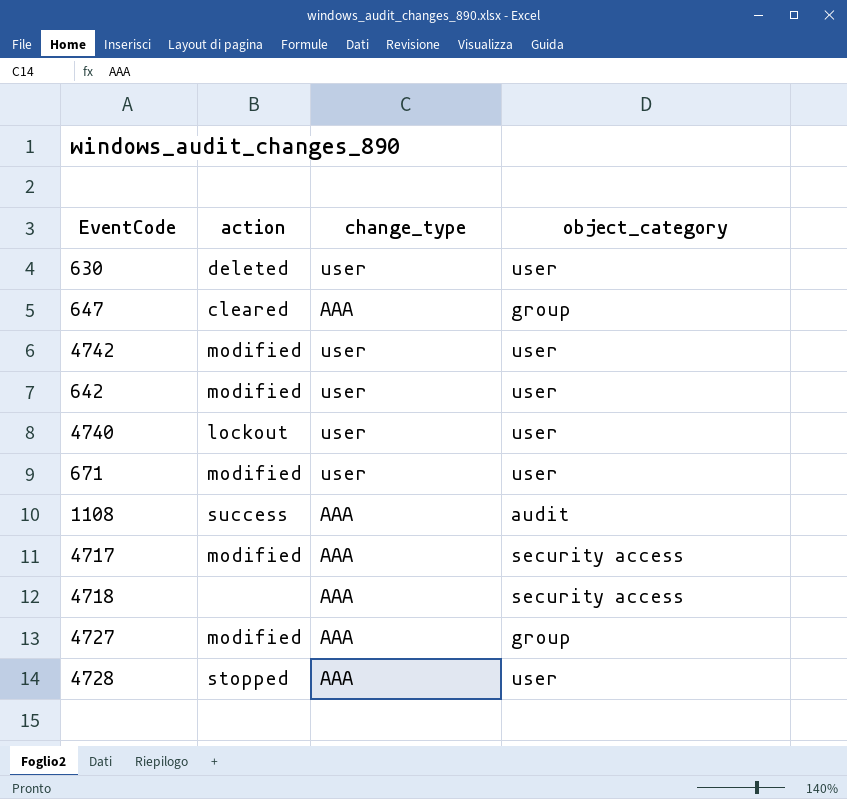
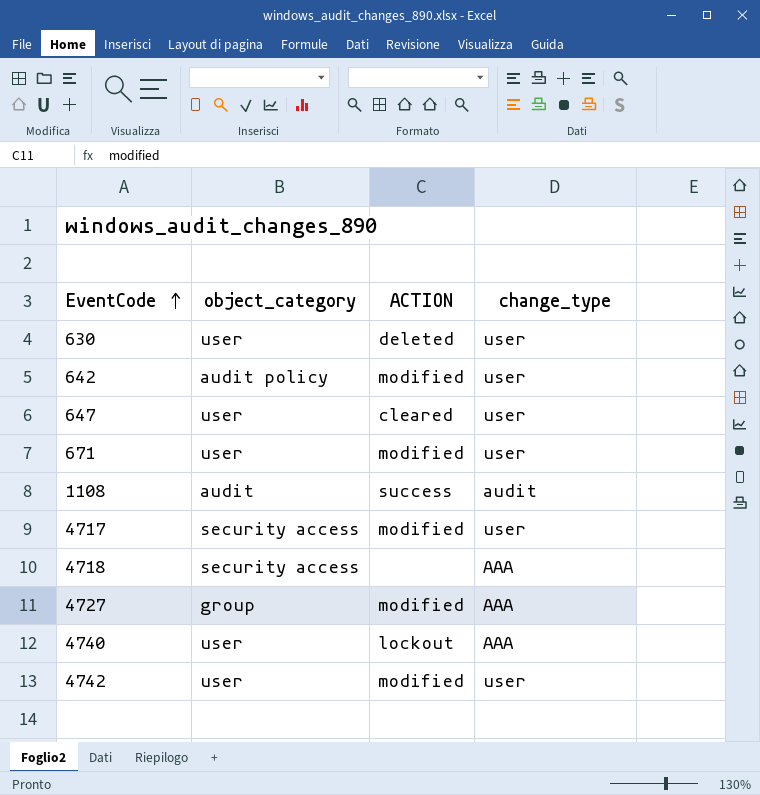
row order: none -> EventCode ascending
column object_category | position: 4 -> 2
column name: action -> ACTION
row 4728: stopped | AAA | user -> none
642 | object_category: user -> audit policy
647 | object_category: group -> user
647 | change_type: AAA -> user
1108 | change_type: AAA -> audit
4717 | change_type: AAA -> user
4740 | change_type: user -> AAA

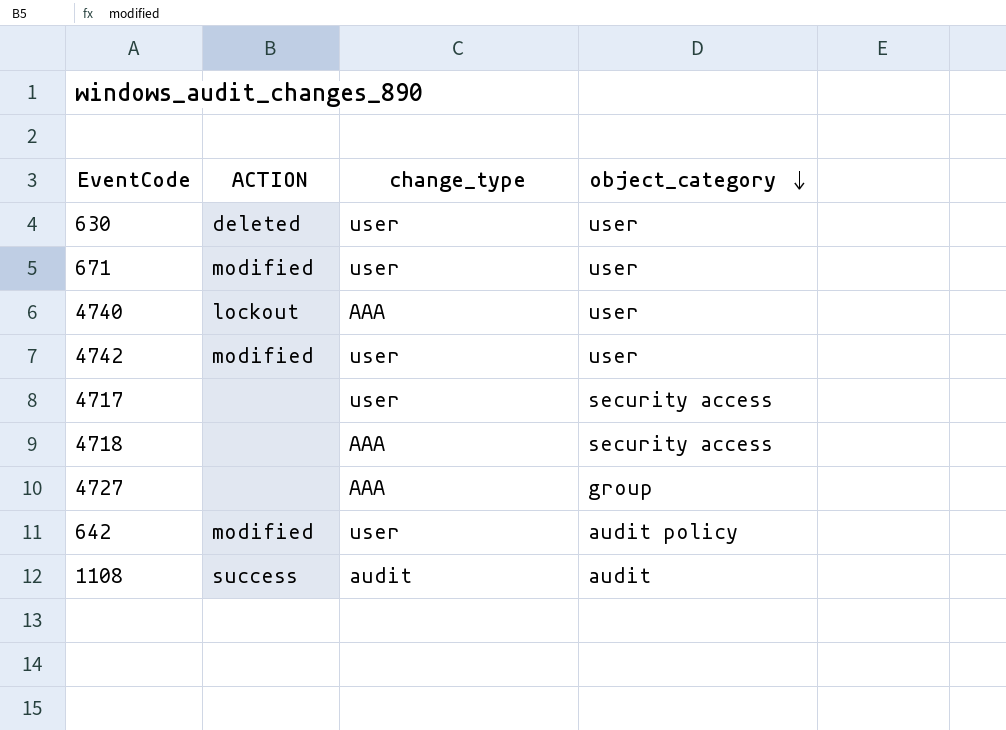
row order: EventCode ascending -> object_category descending
column object_category | position: 2 -> 4
row 647: user | cleared | user -> none
4717 | ACTION: modified -> none
4727 | ACTION: modified -> none

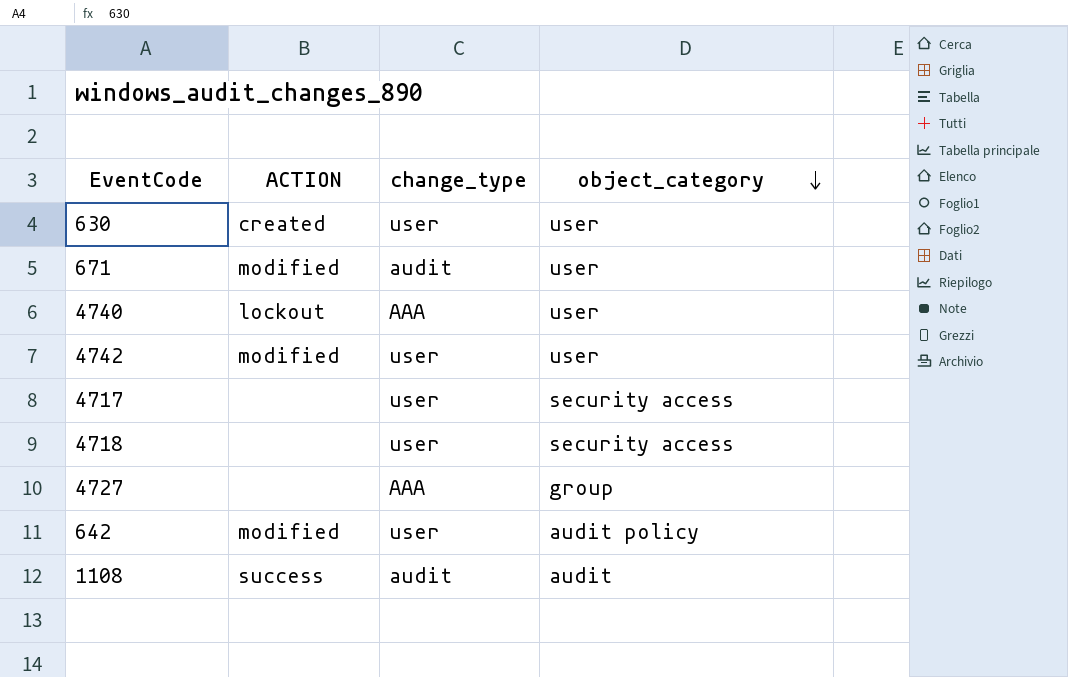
630 | ACTION: deleted -> created
671 | change_type: user -> audit
4718 | change_type: AAA -> user

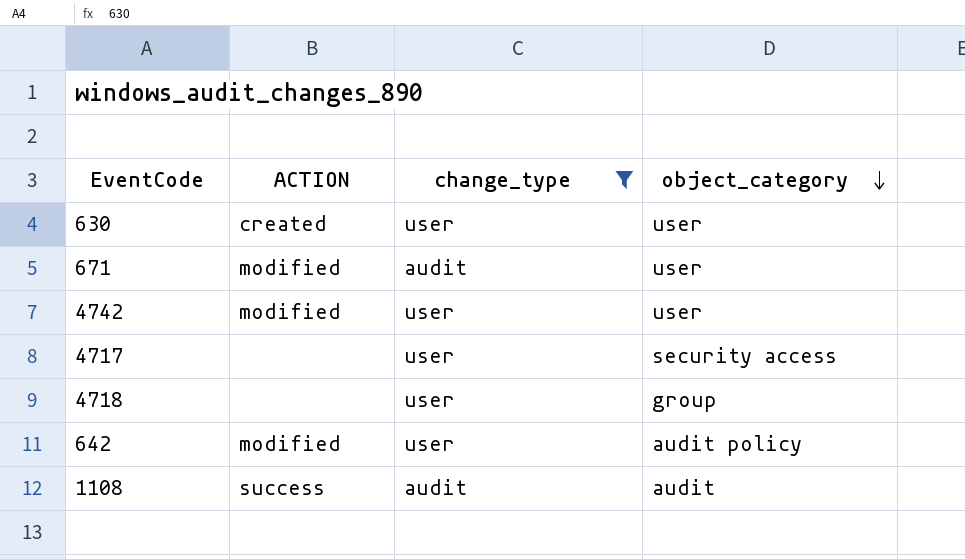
filter: none -> change_type != AAA
4718 | object_category: security access -> group

